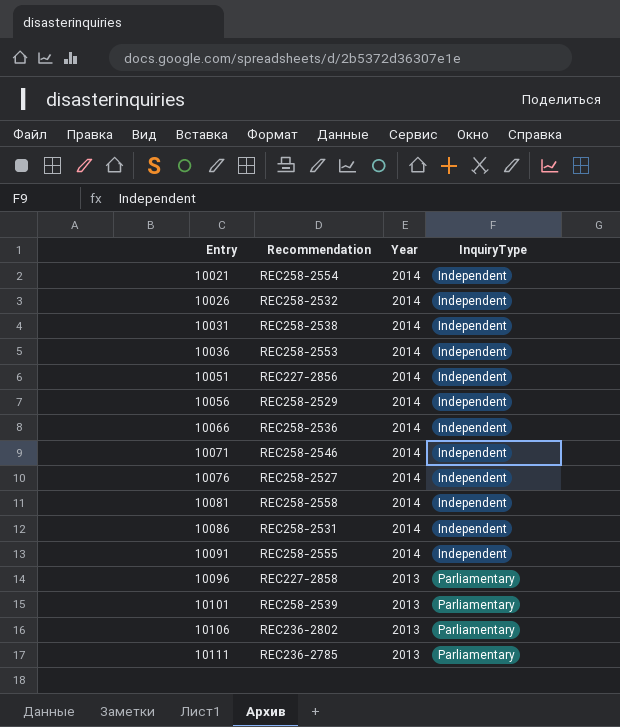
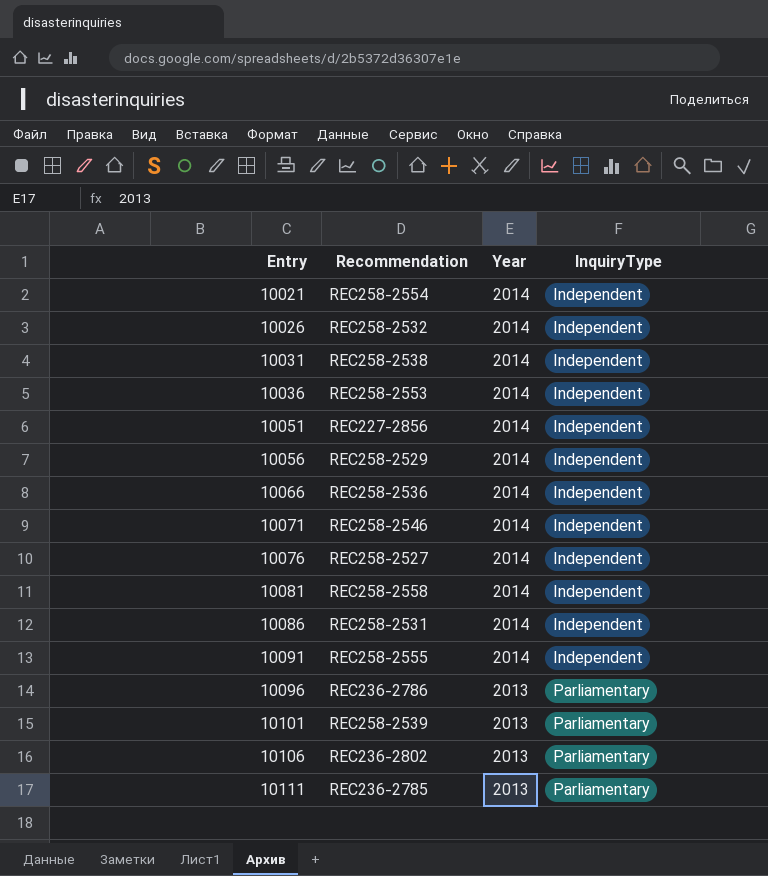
10096 | Recommendation: REC227-2858 -> REC236-2786

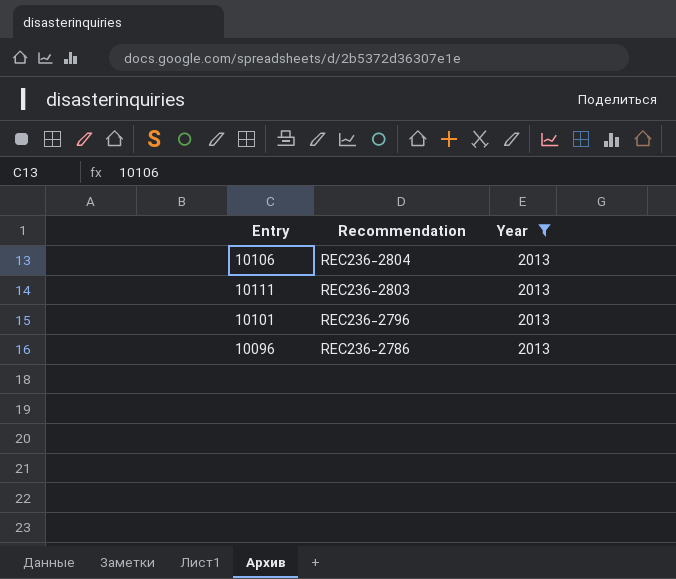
filter: none -> Year = 2013
row order: Entry ascending -> Recommendation descending
column InquiryType | position: 4 -> none
10106 | Recommendation: REC236-2802 -> REC236-2804
10111 | Recommendation: REC236-2785 -> REC236-2803
10101 | Recommendation: REC258-2539 -> REC236-2796

